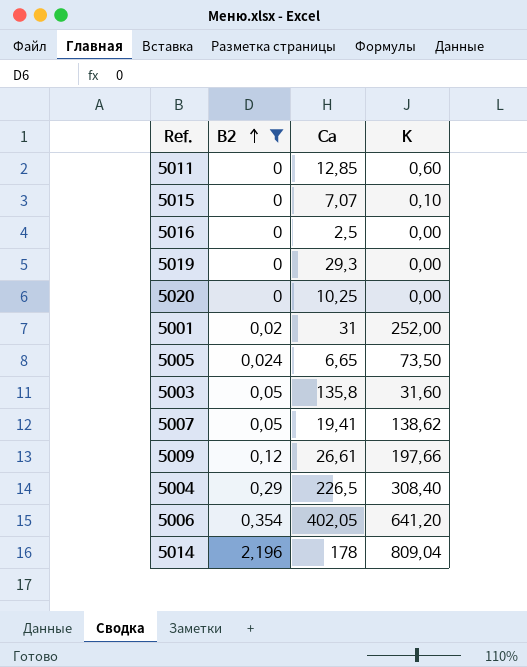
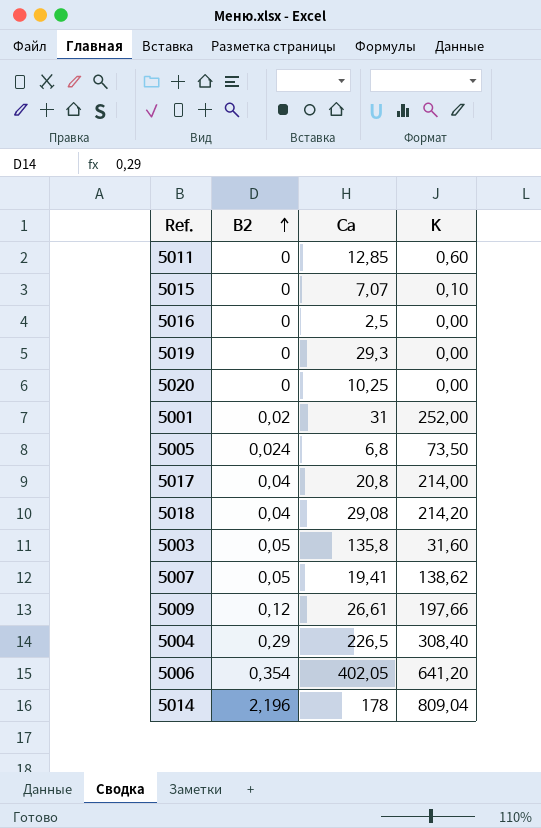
filter: B2 != 0,04 -> none
5005 | Ca: 6,65 -> 6,8

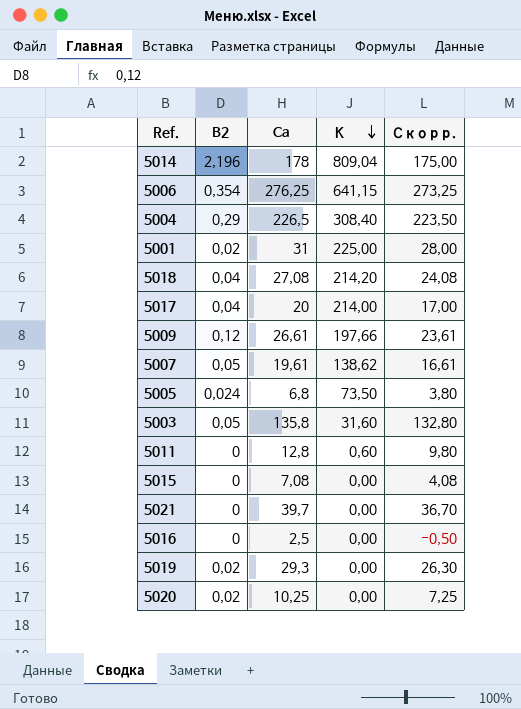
row order: B2 ascending -> K descending
column Скорр. | formula: none -> [Ca] - 3
5006 | Ca: 402,05 -> 276,25
5006 | K: 641,20 -> 641,15
5001 | K: 252,00 -> 225,00
5018 | Ca: 29,08 -> 27,08
5017 | Ca: 20,8 -> 20
5007 | Ca: 19,41 -> 19,61
5011 | Ca: 12,85 -> 12,8
5015 | Ca: 7,07 -> 7,08
5015 | K: 0,10 -> 0,00
row 5021: none -> 0 | 39,7 | 0,00 | 36,70
5019 | B2: 0 -> 0,02
5020 | B2: 0 -> 0,02

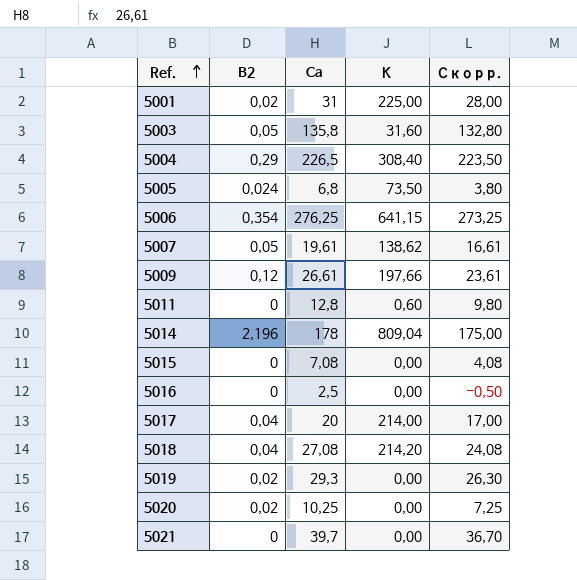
row order: K descending -> Ref. ascending

